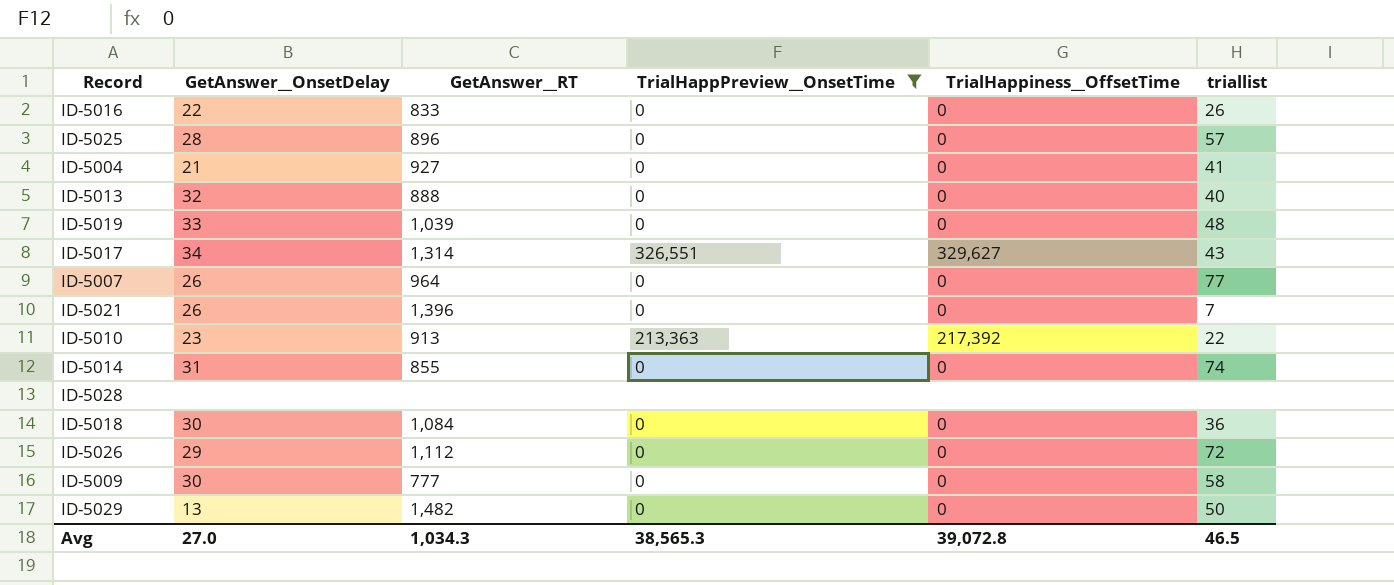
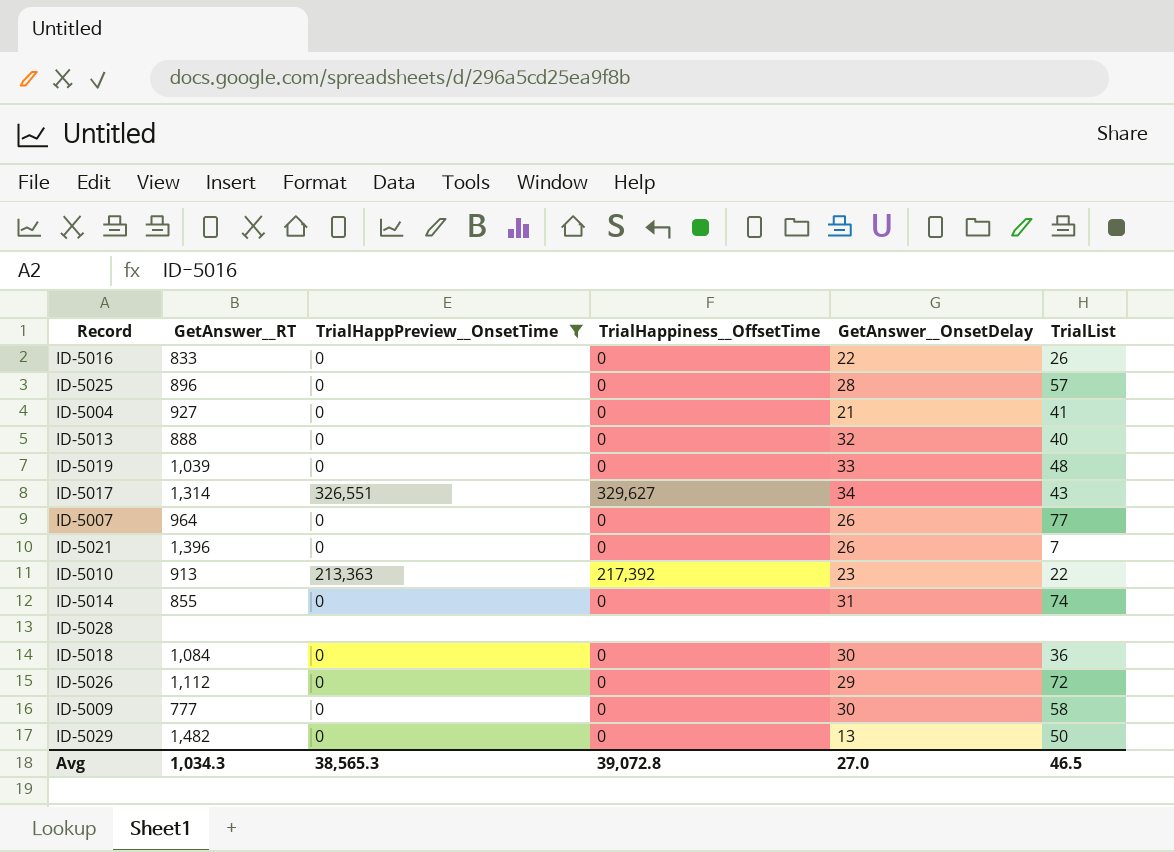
column GetAnswer__OnsetDelay | position: 2 -> 5
column name: triallist -> TrialList

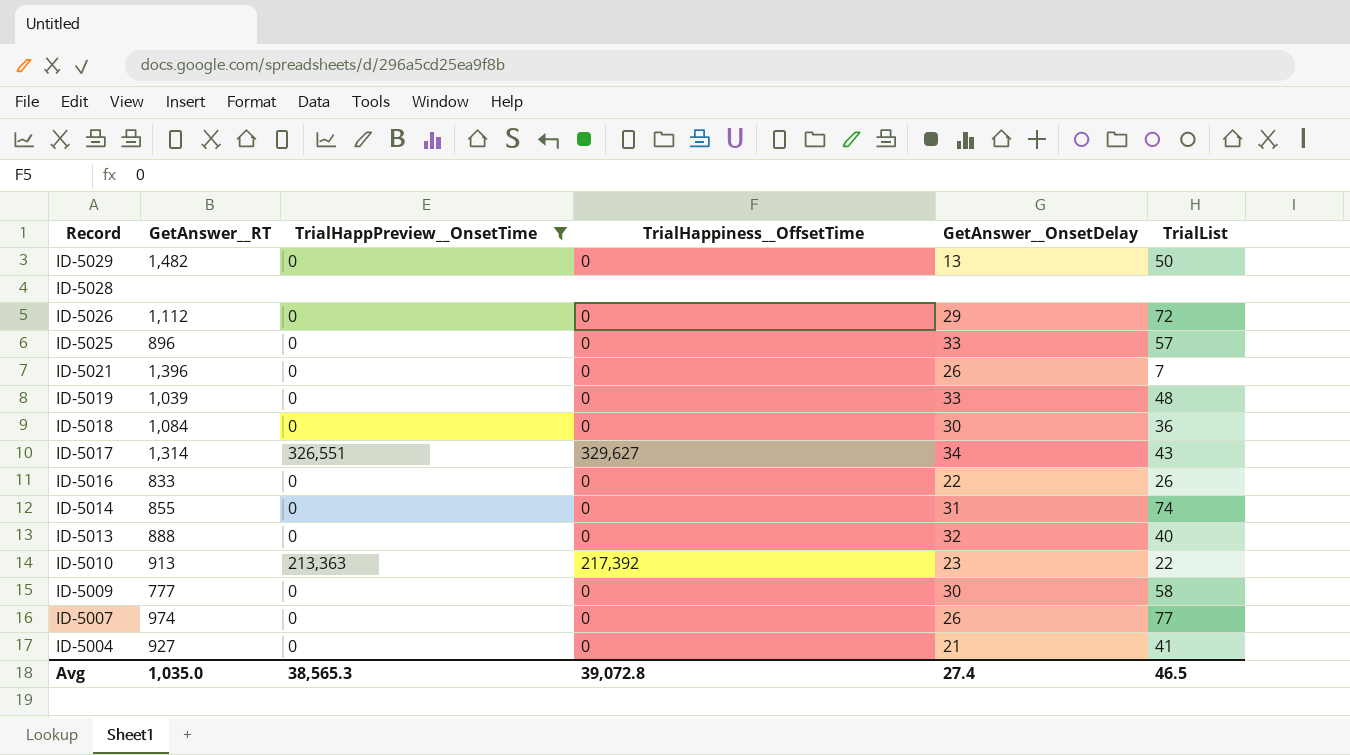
row order: none -> Record descending
ID-5025 | GetAnswer__OnsetDelay: 28 -> 33
ID-5007 | GetAnswer__RT: 964 -> 974
Avg | GetAnswer__RT: 1,034.3 -> 1,035.0
Avg | GetAnswer__OnsetDelay: 27.0 -> 27.4

